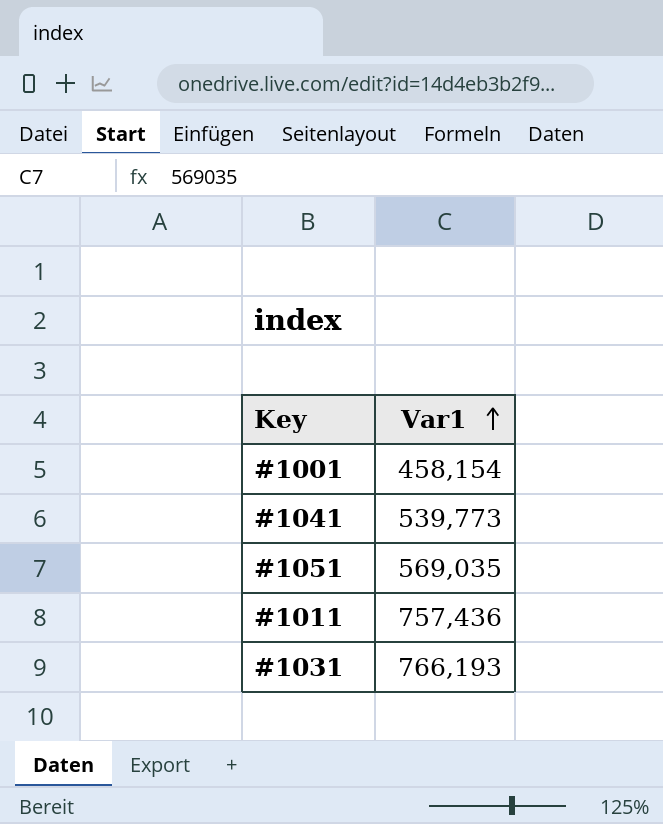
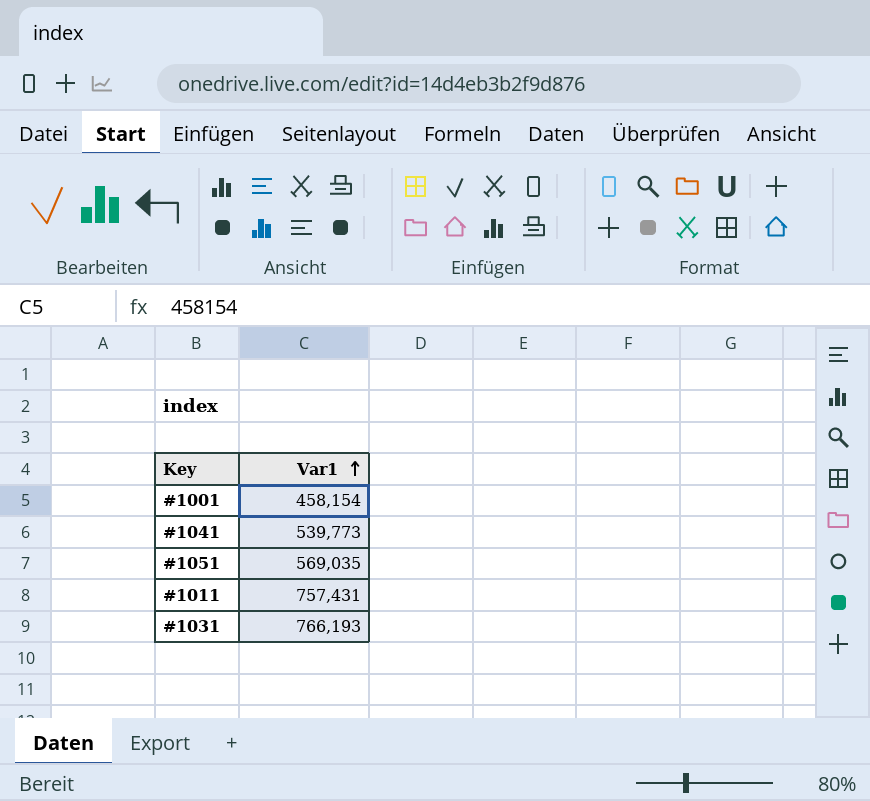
#1011 | Var1: 757,436 -> 757,431

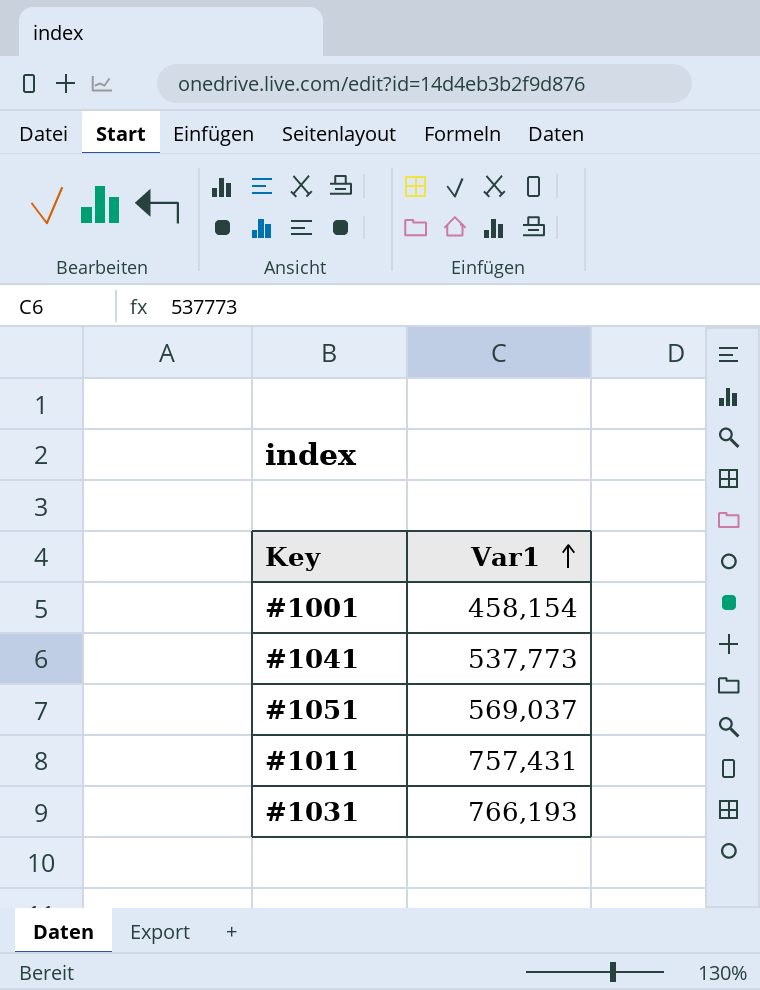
#1041 | Var1: 539,773 -> 537,773
#1051 | Var1: 569,035 -> 569,037

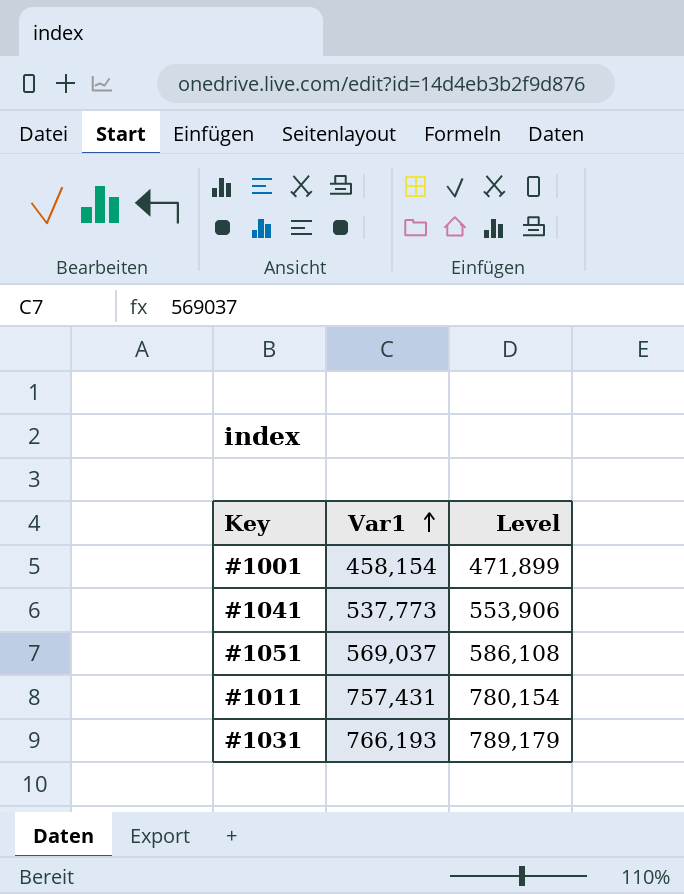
column Level | formula: none -> [Var1] * 1.03

